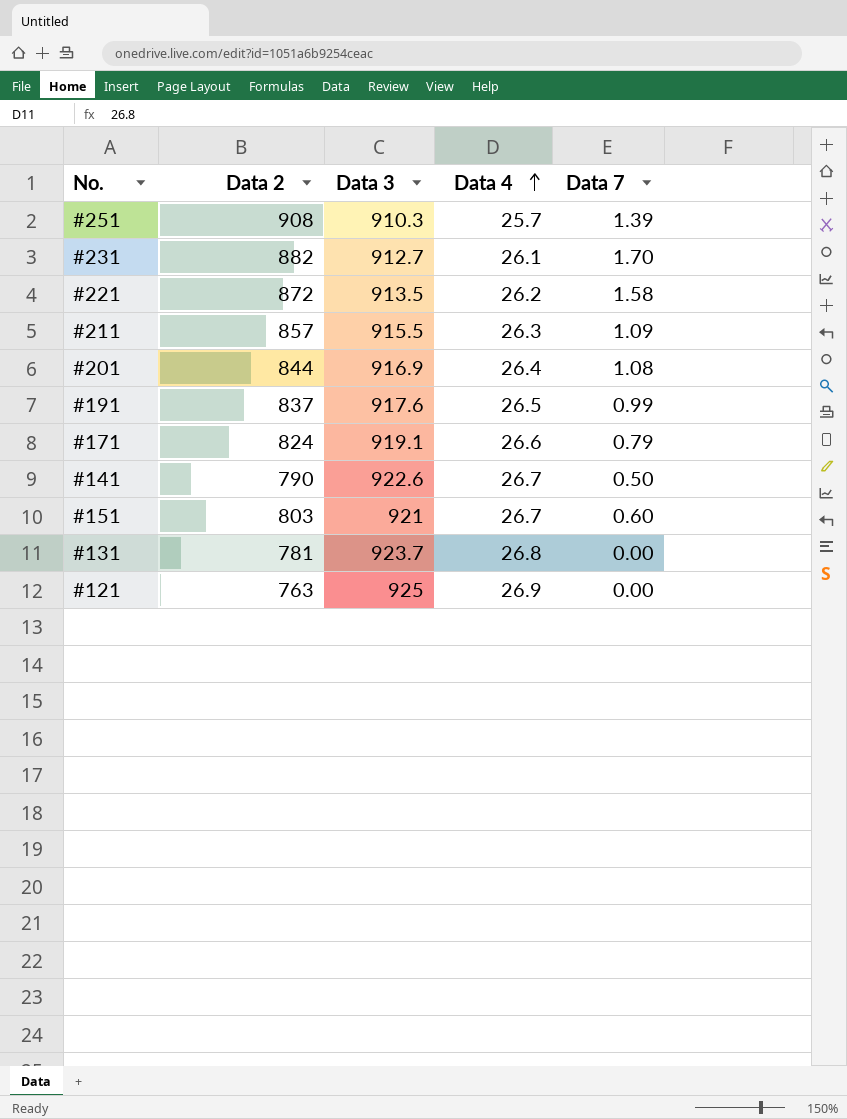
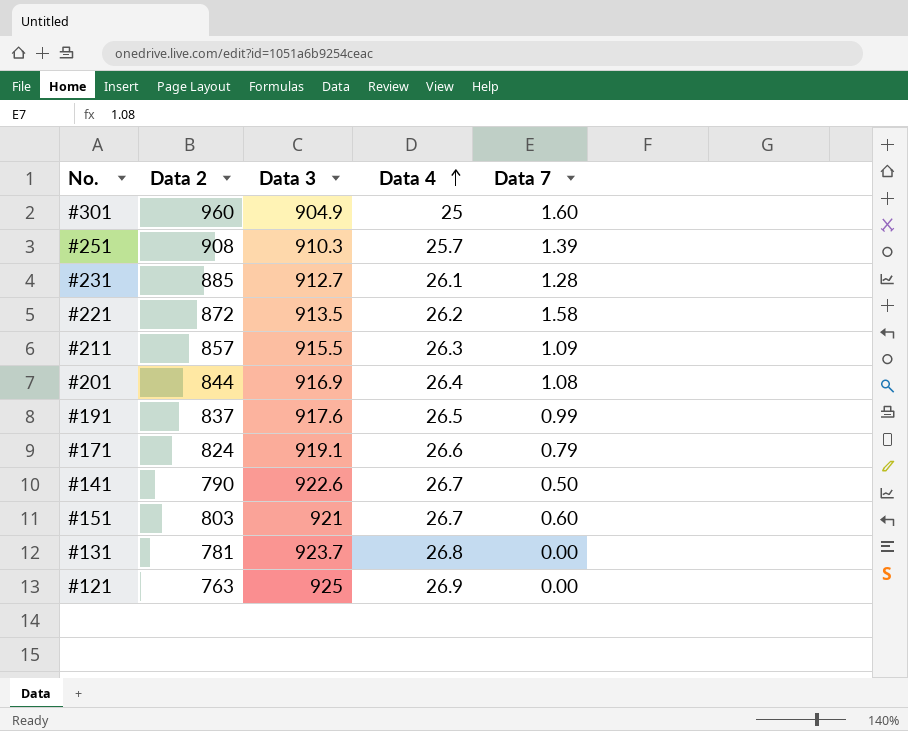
row #301: none -> 960 | 904.9 | 25 | 1.60
#231 | Data 2: 882 -> 885
#231 | Data 7: 1.70 -> 1.28

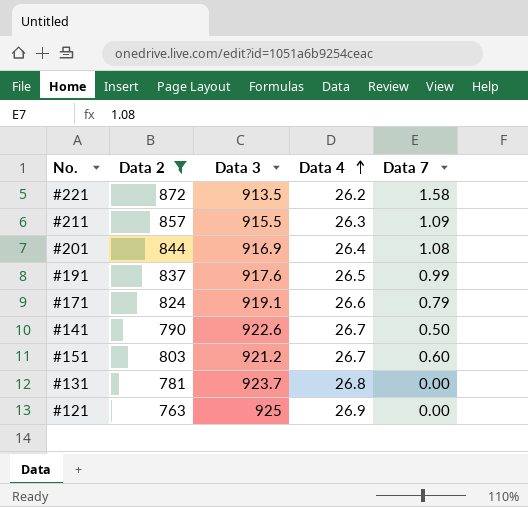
filter: none -> Data 2 <= 872
#151 | Data 3: 921 -> 921.2

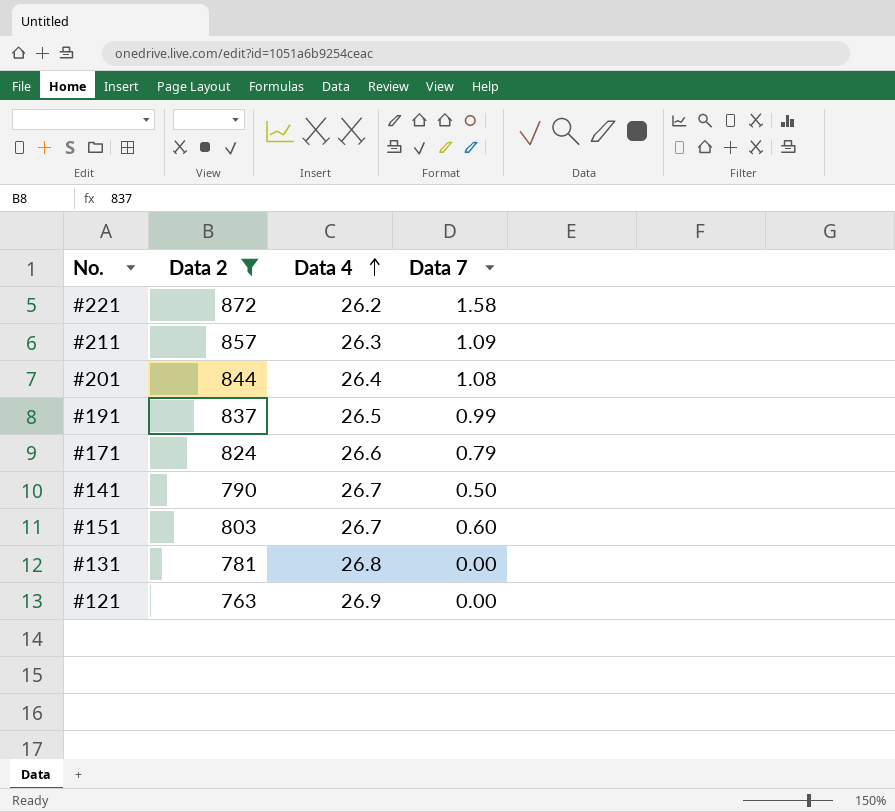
column Data 3 | position: 3 -> none

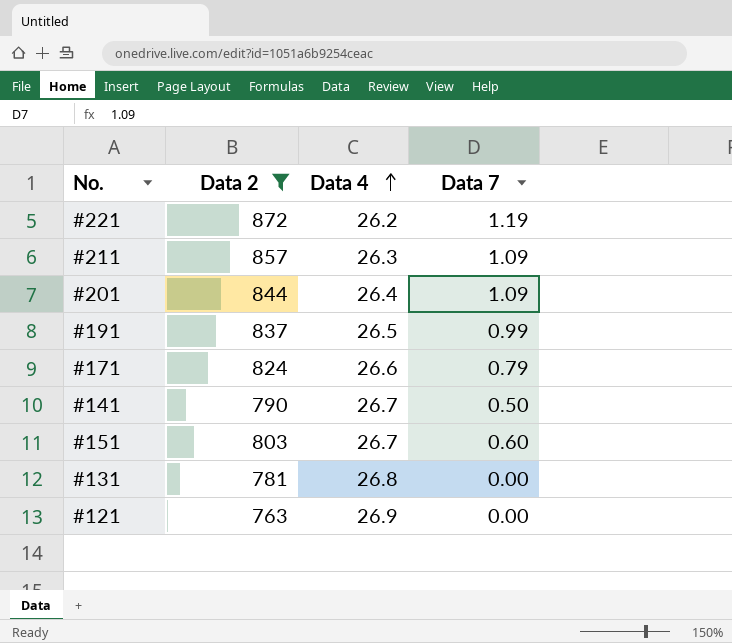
#221 | Data 7: 1.58 -> 1.19
#201 | Data 7: 1.08 -> 1.09

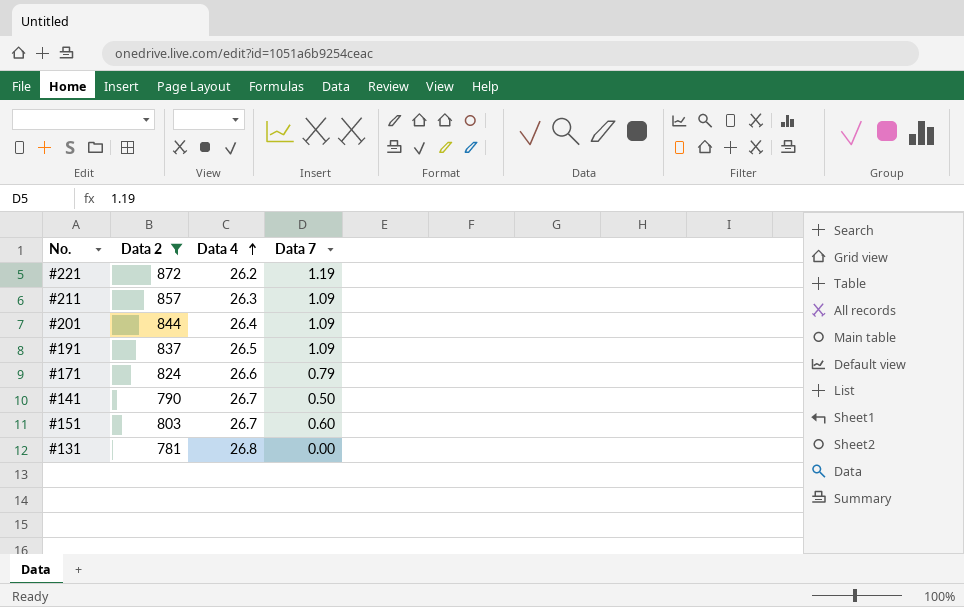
row #121: 763 | 26.9 | 0.00 -> none
#191 | Data 7: 0.99 -> 1.09

